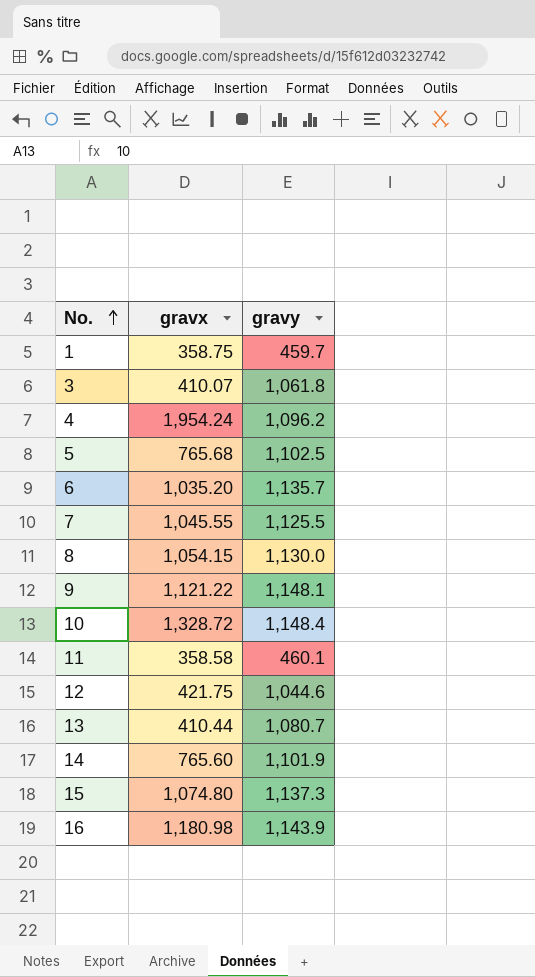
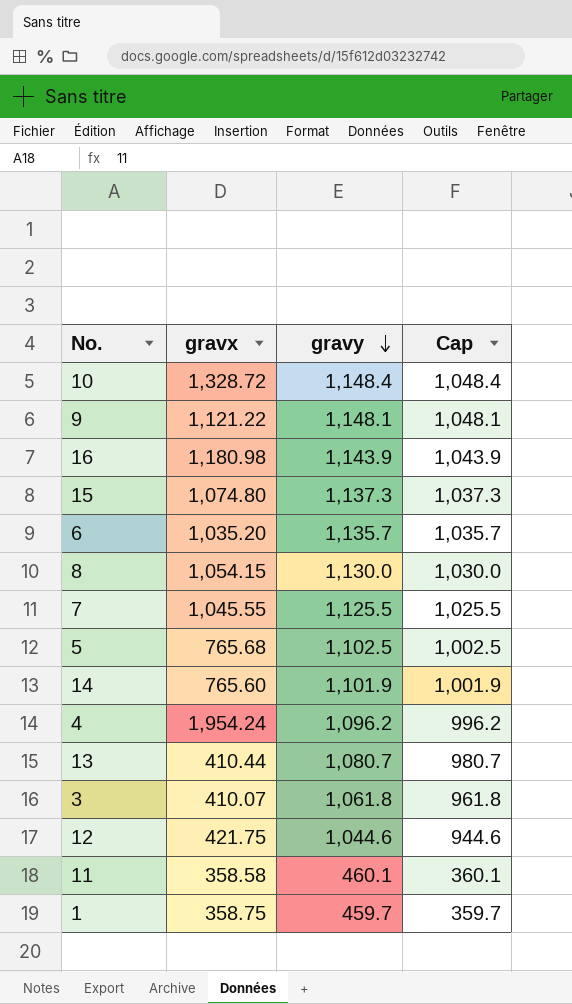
row order: No. ascending -> gravy descending
column Cap | formula: none -> [gravy] - 100

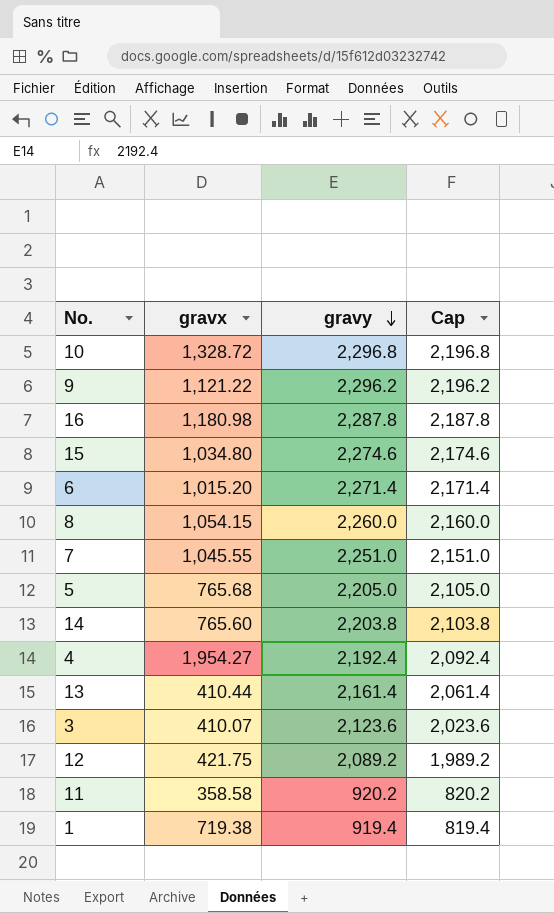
10 | gravy: 1,148.4 -> 2,296.8
10 | Cap: 1,048.4 -> 2,196.8
9 | gravy: 1,148.1 -> 2,296.2
9 | Cap: 1,048.1 -> 2,196.2
16 | gravy: 1,143.9 -> 2,287.8
16 | Cap: 1,043.9 -> 2,187.8
15 | gravx: 1,074.80 -> 1,034.80
15 | gravy: 1,137.3 -> 2,274.6
15 | Cap: 1,037.3 -> 2,174.6
6 | gravx: 1,035.20 -> 1,015.20
6 | gravy: 1,135.7 -> 2,271.4
6 | Cap: 1,035.7 -> 2,171.4
8 | gravy: 1,130.0 -> 2,260.0
8 | Cap: 1,030.0 -> 2,160.0
7 | gravy: 1,125.5 -> 2,251.0
7 | Cap: 1,025.5 -> 2,151.0
5 | gravy: 1,102.5 -> 2,205.0
5 | Cap: 1,002.5 -> 2,105.0
14 | gravy: 1,101.9 -> 2,203.8
14 | Cap: 1,001.9 -> 2,103.8
4 | gravx: 1,954.24 -> 1,954.27
4 | gravy: 1,096.2 -> 2,192.4
4 | Cap: 996.2 -> 2,092.4
13 | gravy: 1,080.7 -> 2,161.4
13 | Cap: 980.7 -> 2,061.4
3 | gravy: 1,061.8 -> 2,123.6
3 | Cap: 961.8 -> 2,023.6
12 | gravy: 1,044.6 -> 2,089.2
12 | Cap: 944.6 -> 1,989.2
11 | gravy: 460.1 -> 920.2
11 | Cap: 360.1 -> 820.2
1 | gravx: 358.75 -> 719.38
1 | gravy: 459.7 -> 919.4
1 | Cap: 359.7 -> 819.4

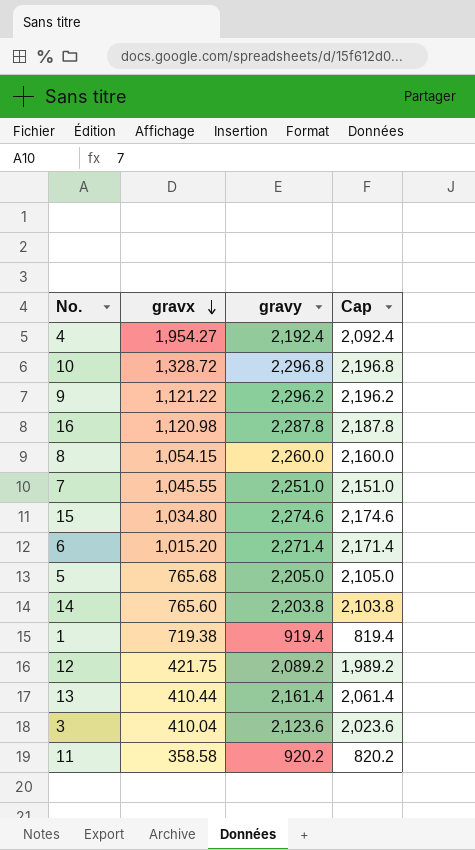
row order: gravy descending -> gravx descending
16 | gravx: 1,180.98 -> 1,120.98
3 | gravx: 410.07 -> 410.04

